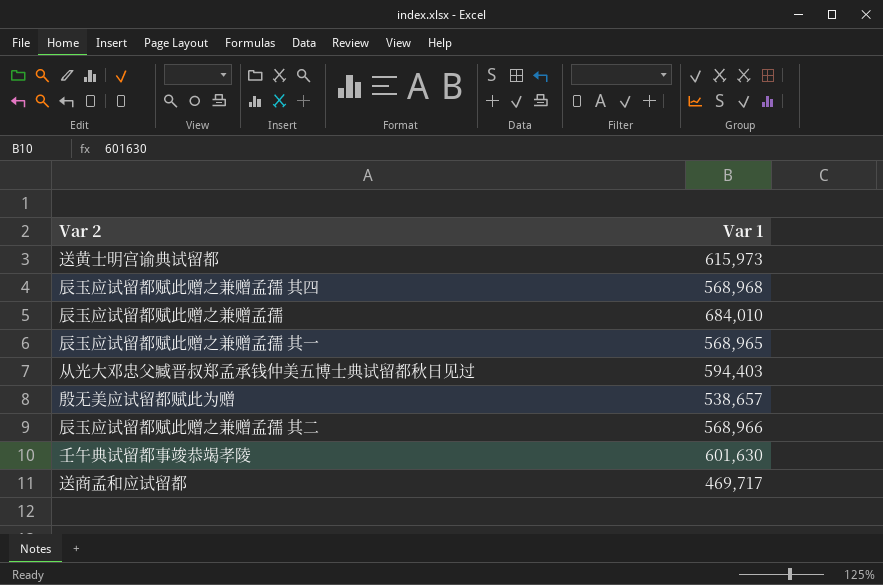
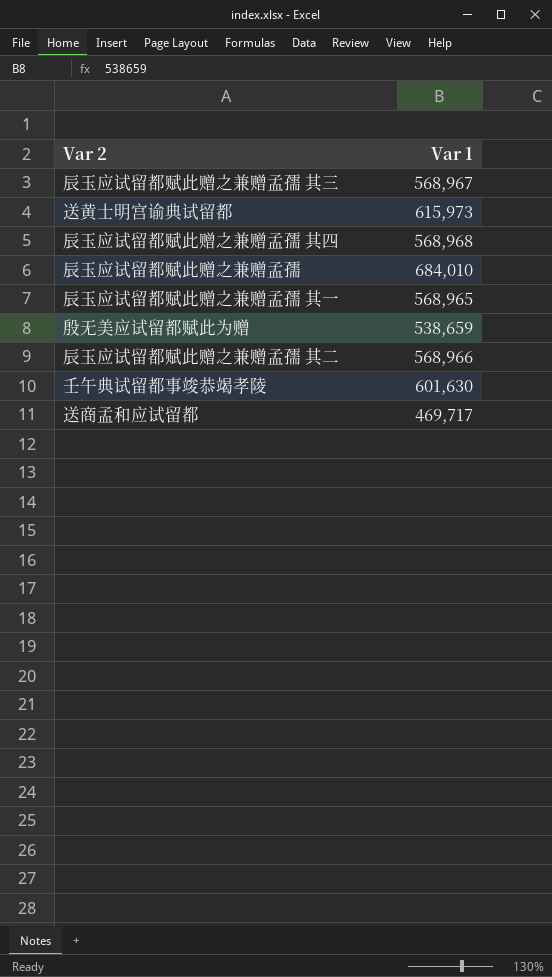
row 从光大邓忠父臧晋叔郑孟承钱仲美五博士典试留都秋日见过: 594,403 -> none
row 辰玉应试留都赋此赠之兼赠孟孺 其三: none -> 568,967
殷无美应试留都赋此为赠 | Var 1: 538,657 -> 538,659

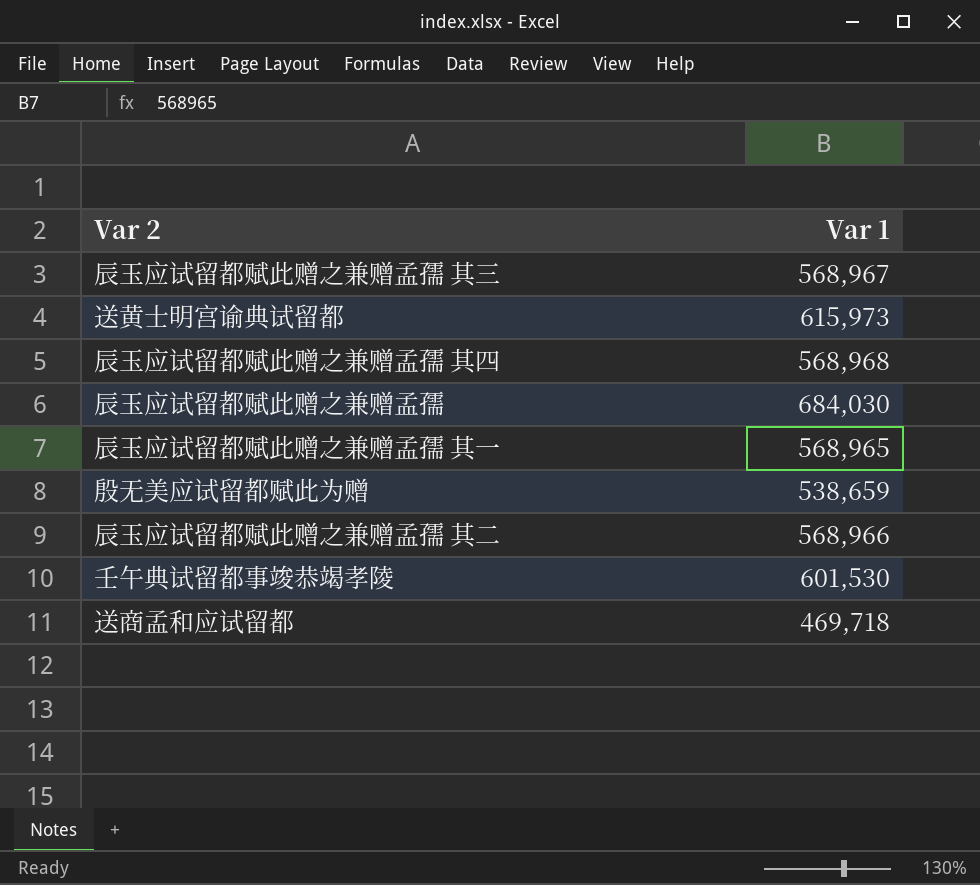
辰玉应试留都赋此赠之兼赠孟孺 | Var 1: 684,010 -> 684,030
壬午典试留都事竣恭竭孝陵 | Var 1: 601,630 -> 601,530
送商孟和应试留都 | Var 1: 469,717 -> 469,718

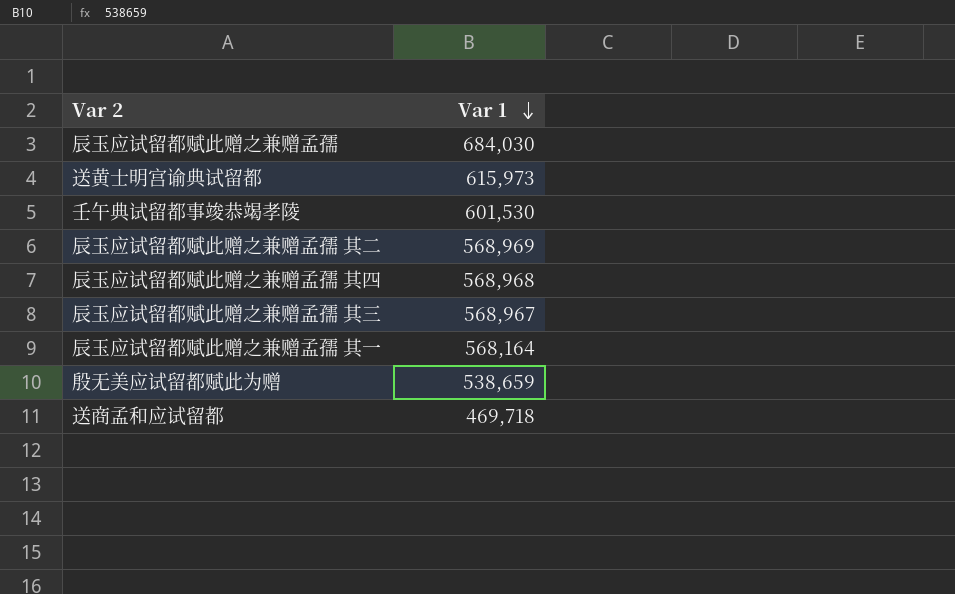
row order: none -> Var 1 descending
辰玉应试留都赋此赠之兼赠孟孺 其二 | Var 1: 568,966 -> 568,969
辰玉应试留都赋此赠之兼赠孟孺 其一 | Var 1: 568,965 -> 568,164

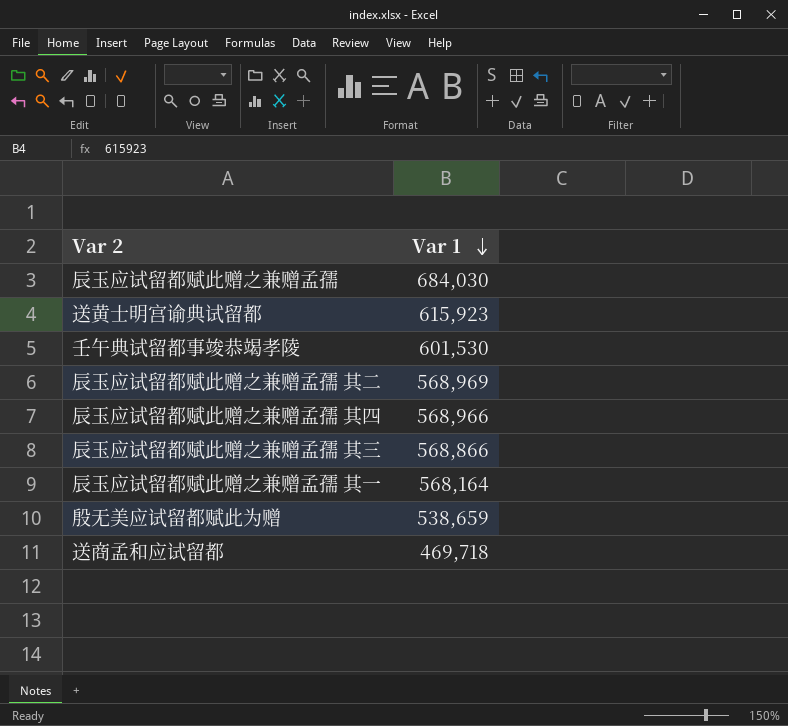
送黄士明宫谕典试留都 | Var 1: 615,973 -> 615,923
辰玉应试留都赋此赠之兼赠孟孺 其四 | Var 1: 568,968 -> 568,966
辰玉应试留都赋此赠之兼赠孟孺 其三 | Var 1: 568,967 -> 568,866

